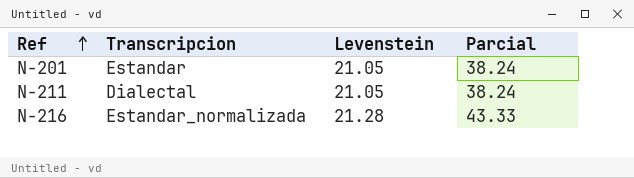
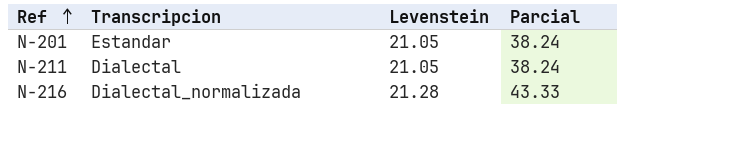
N-216 | Transcripcion: Estandar_normalizada -> Dialectal_normalizada

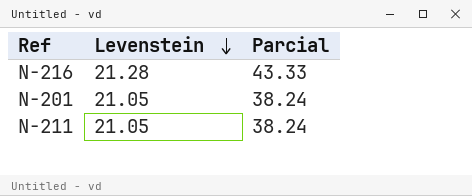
row order: Ref ascending -> Levenstein descending
column Transcripcion | position: 2 -> none

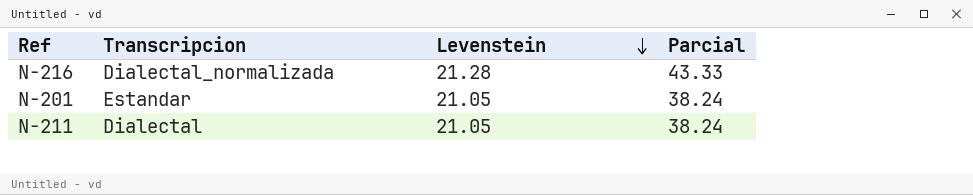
column Transcripcion | position: none -> 2

